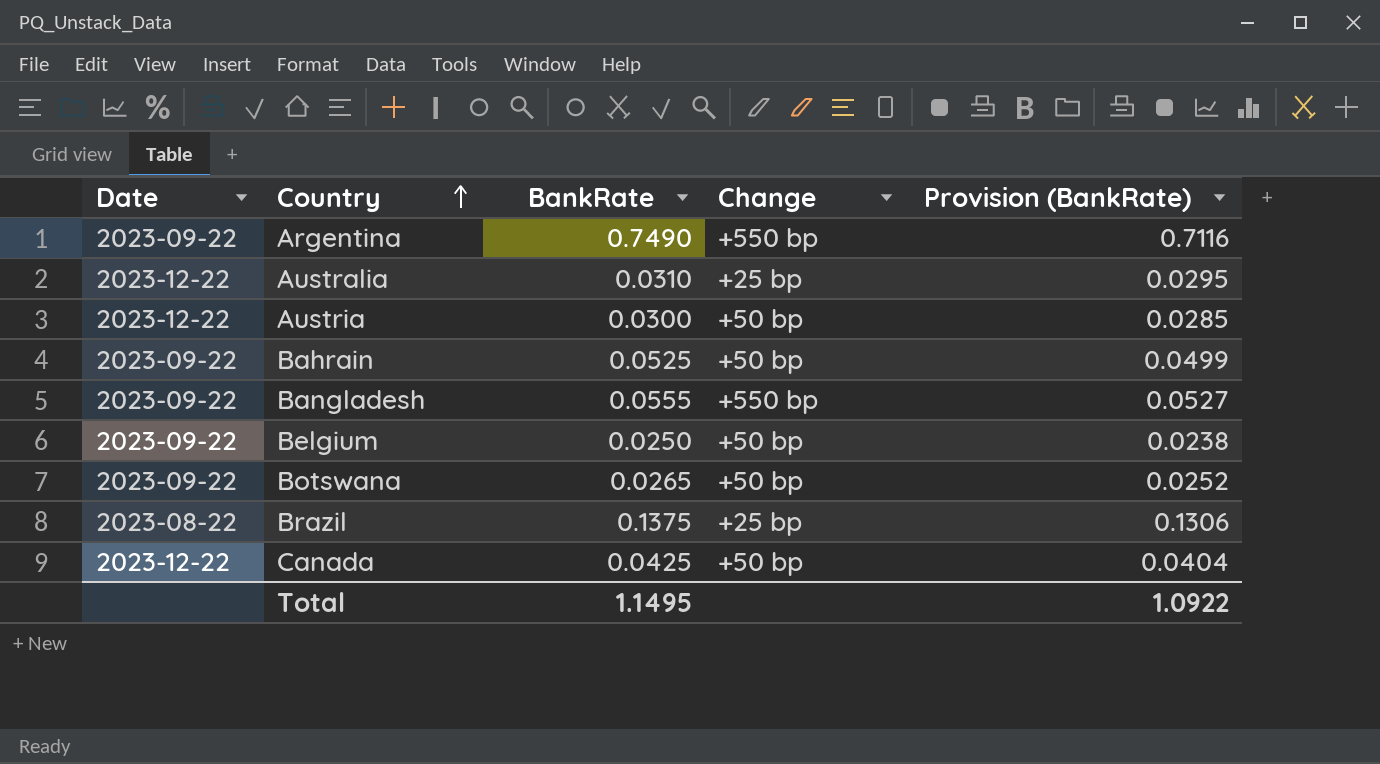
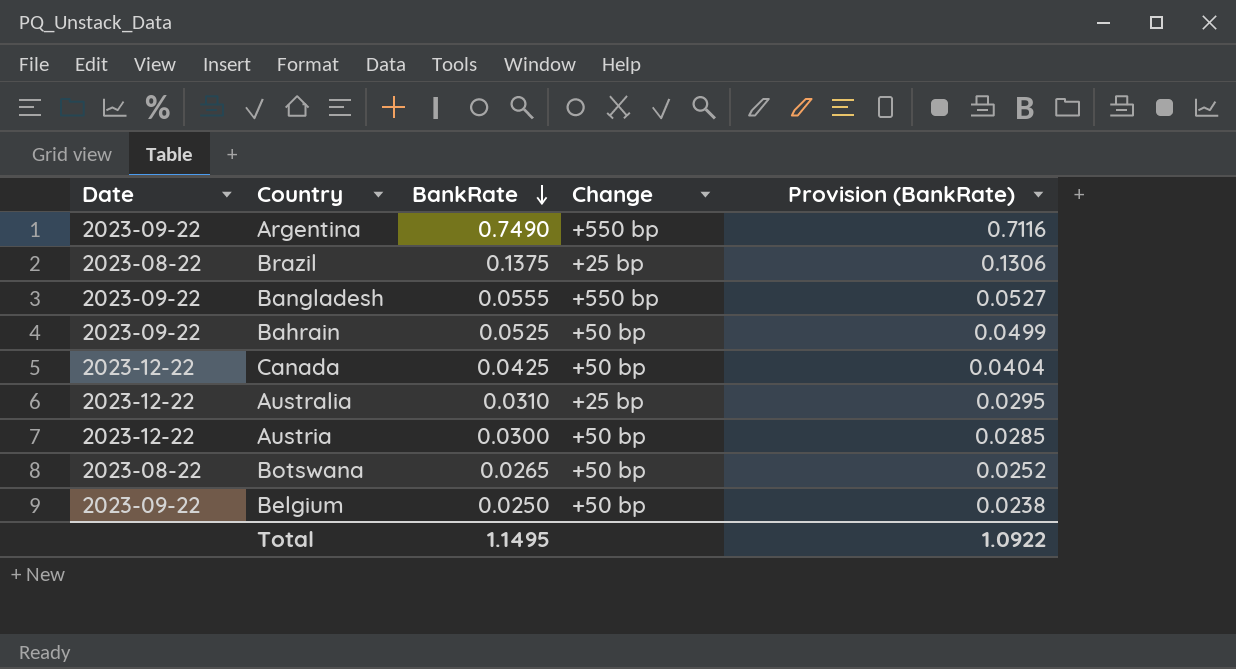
row order: Country ascending -> BankRate descending
Botswana | Date: 2023-09-22 -> 2023-08-22

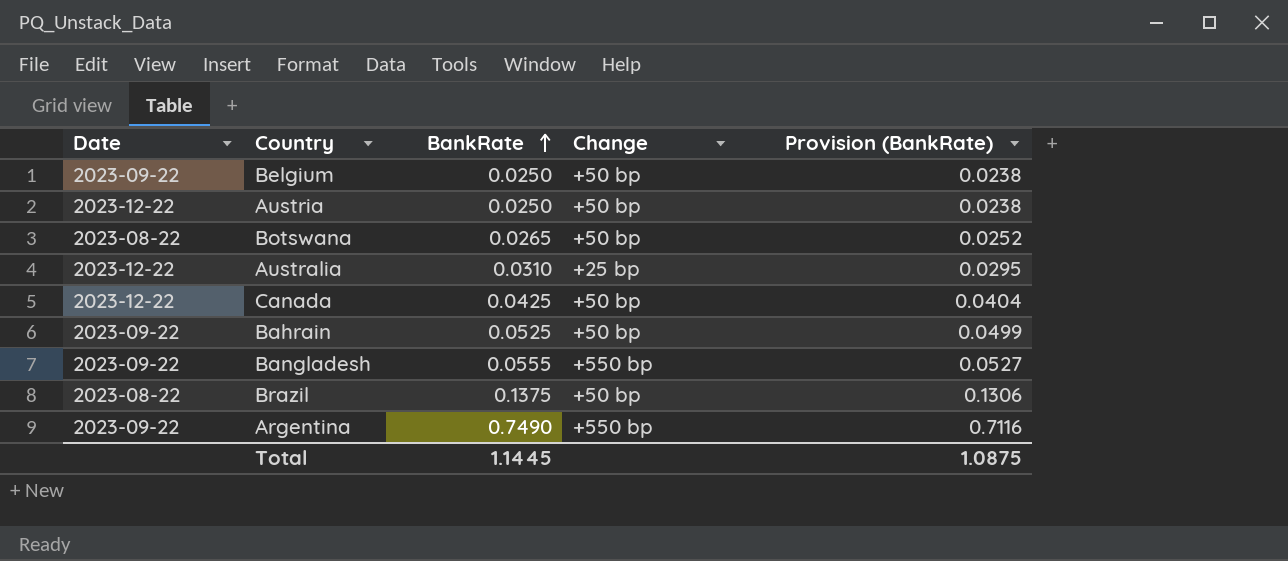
row order: BankRate descending -> BankRate ascending
Austria | BankRate: 0.0300 -> 0.0250
Austria | Provision (BankRate): 0.0285 -> 0.0238
Brazil | Change: +25 bp -> +50 bp
Total | BankRate: 1.1495 -> 1.1445
Total | Provision (BankRate): 1.0922 -> 1.0875

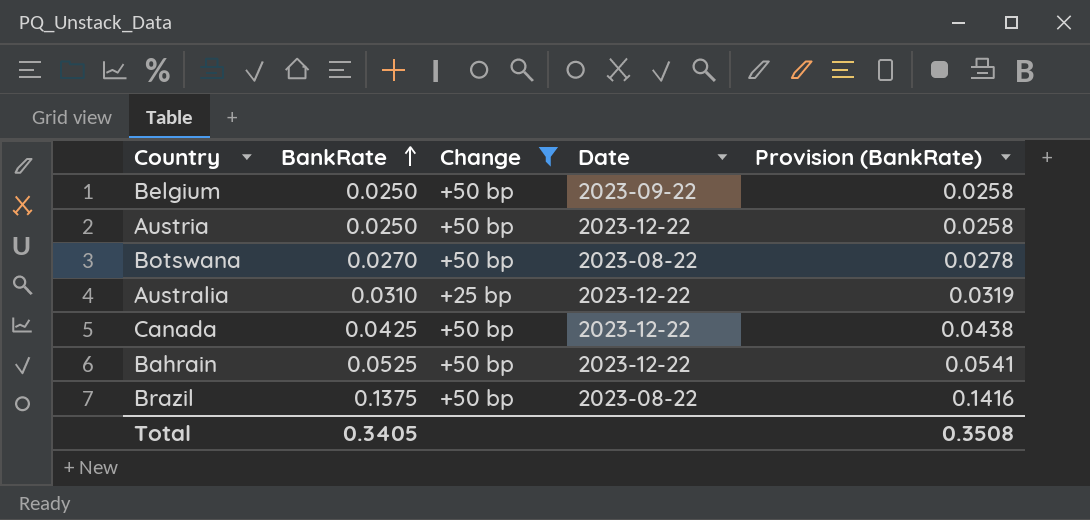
filter: none -> Change != +550 bp
column Date | position: 1 -> 4
column Provision (BankRate) | formula: [BankRate] * 0.95 -> [BankRate] * 1.03
Botswana | BankRate: 0.0265 -> 0.0270
Bahrain | Date: 2023-09-22 -> 2023-12-22
Total | BankRate: 1.1445 -> 0.3405
Total | Provision (BankRate): 1.0875 -> 0.3508

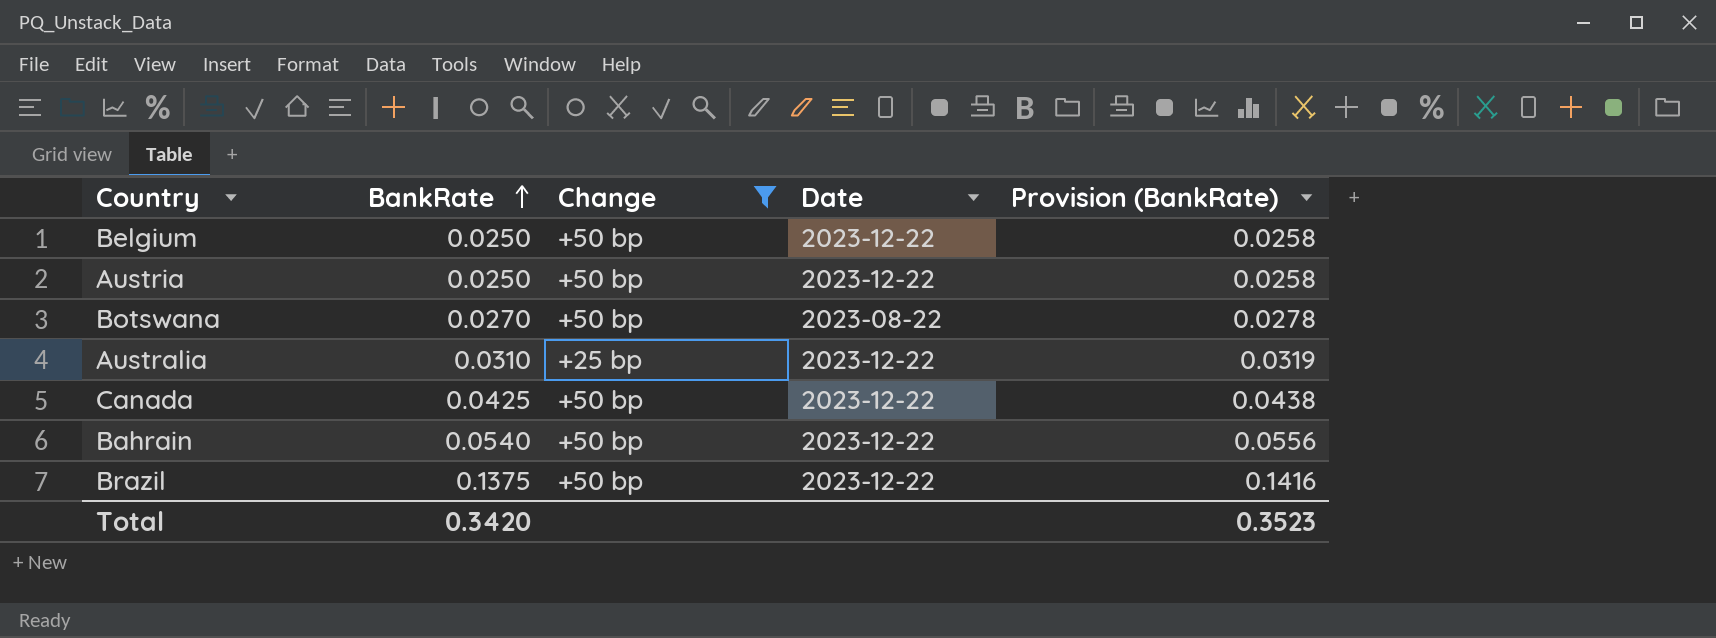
Belgium | Date: 2023-09-22 -> 2023-12-22
Bahrain | BankRate: 0.0525 -> 0.0540
Bahrain | Provision (BankRate): 0.0541 -> 0.0556
Brazil | Date: 2023-08-22 -> 2023-12-22
Total | BankRate: 0.3405 -> 0.3420
Total | Provision (BankRate): 0.3508 -> 0.3523

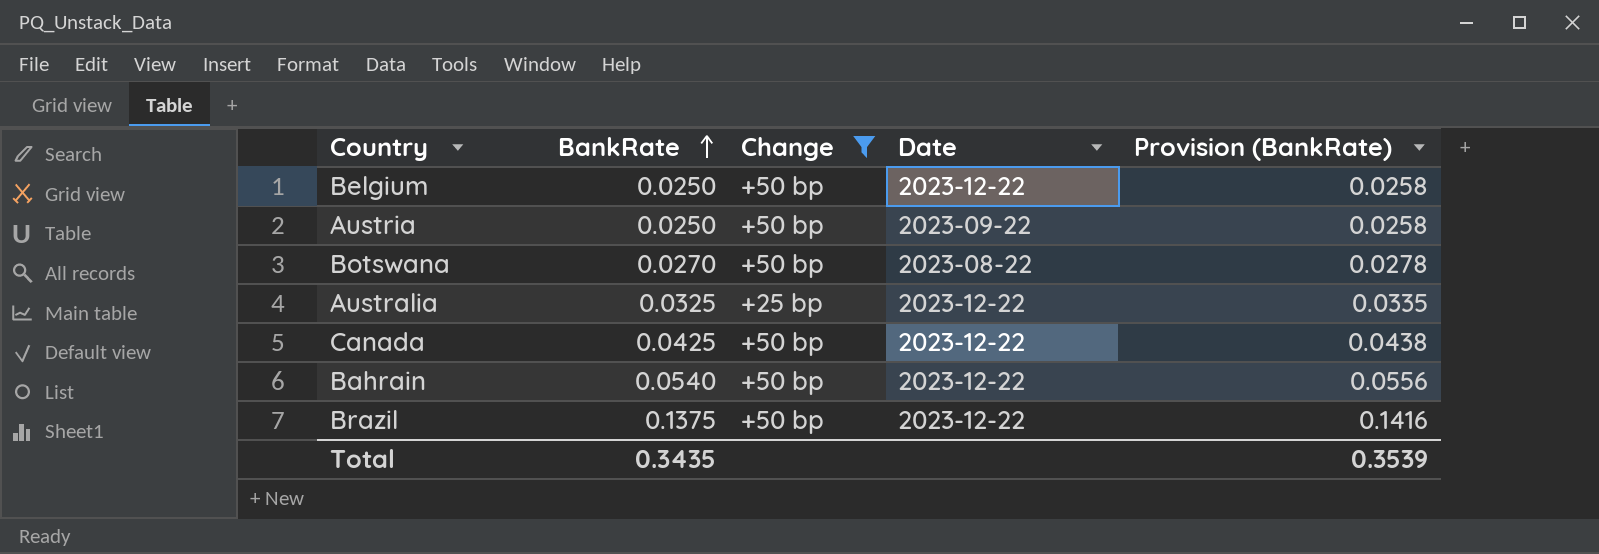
Austria | Date: 2023-12-22 -> 2023-09-22
Australia | BankRate: 0.0310 -> 0.0325
Australia | Provision (BankRate): 0.0319 -> 0.0335
Total | BankRate: 0.3420 -> 0.3435
Total | Provision (BankRate): 0.3523 -> 0.3539

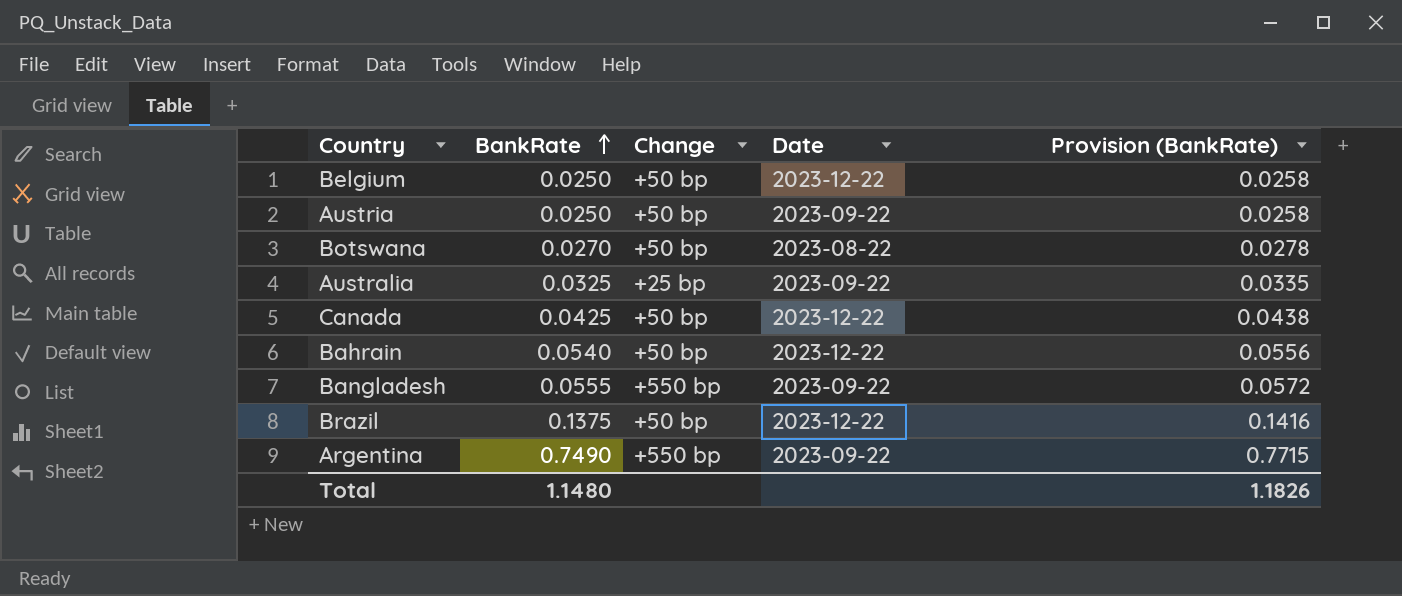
filter: Change != +550 bp -> none
Australia | Date: 2023-12-22 -> 2023-09-22
Total | BankRate: 0.3435 -> 1.1480
Total | Provision (BankRate): 0.3539 -> 1.1826

